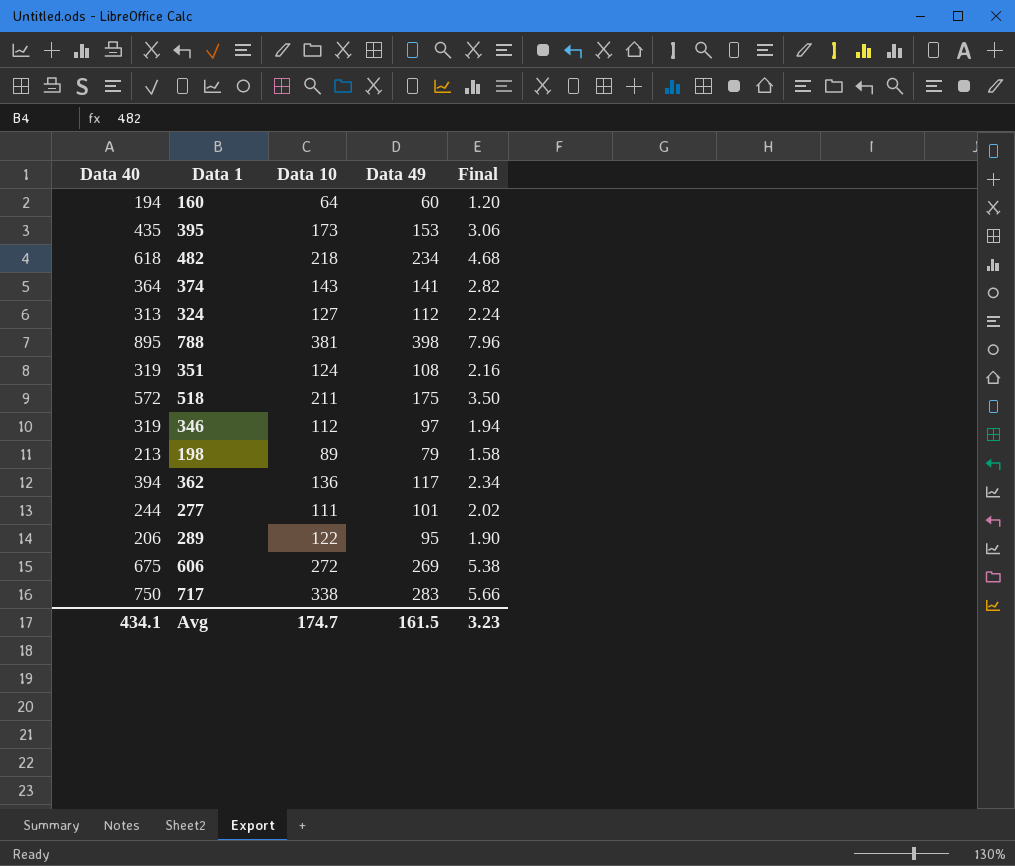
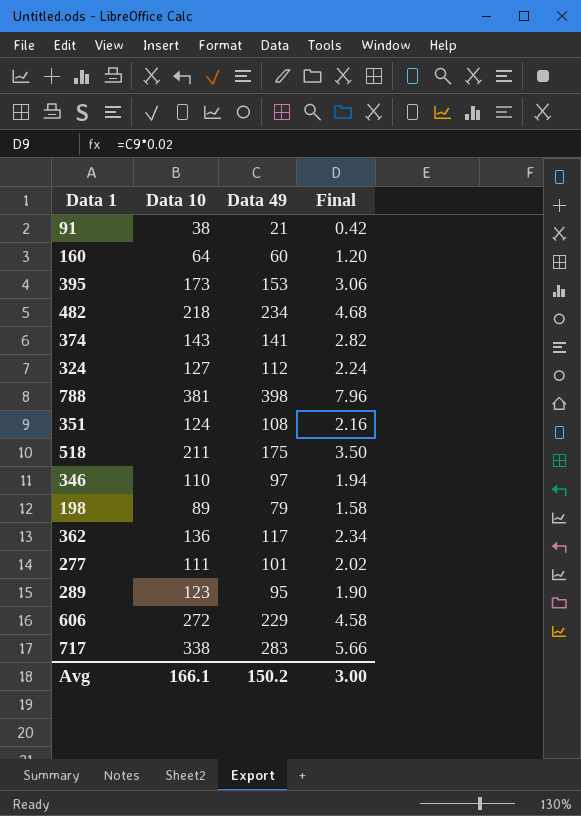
column Data 40 | position: 1 -> none
row 91: none -> 38 | 21 | 0.42
346 | Data 10: 112 -> 110
289 | Data 10: 122 -> 123
606 | Data 49: 269 -> 229
606 | Final: 5.38 -> 4.58
Avg | Data 10: 174.7 -> 166.1
Avg | Data 49: 161.5 -> 150.2
Avg | Final: 3.23 -> 3.00

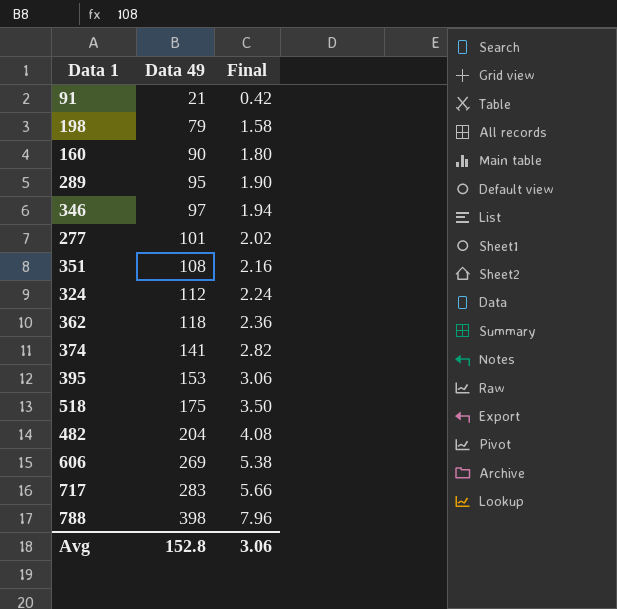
row order: none -> Data 49 ascending
column Data 10 | position: 2 -> none
160 | Data 49: 60 -> 90
160 | Final: 1.20 -> 1.80
362 | Data 49: 117 -> 118
362 | Final: 2.34 -> 2.36
482 | Data 49: 234 -> 204
482 | Final: 4.68 -> 4.08
606 | Data 49: 229 -> 269
606 | Final: 4.58 -> 5.38
Avg | Data 49: 150.2 -> 152.8
Avg | Final: 3.00 -> 3.06

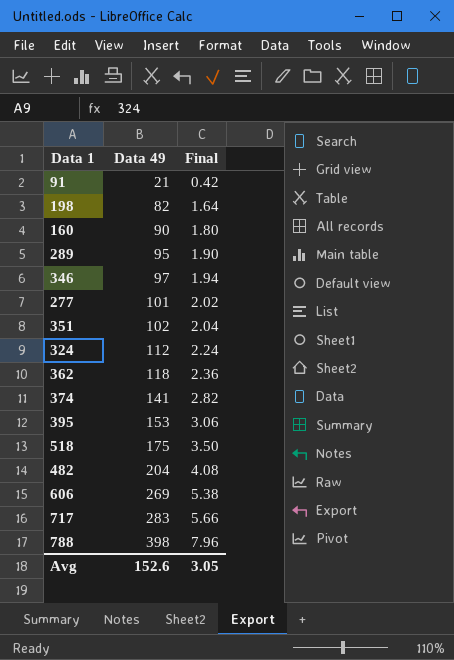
198 | Data 49: 79 -> 82
198 | Final: 1.58 -> 1.64
351 | Data 49: 108 -> 102
351 | Final: 2.16 -> 2.04
Avg | Data 49: 152.8 -> 152.6
Avg | Final: 3.06 -> 3.05

